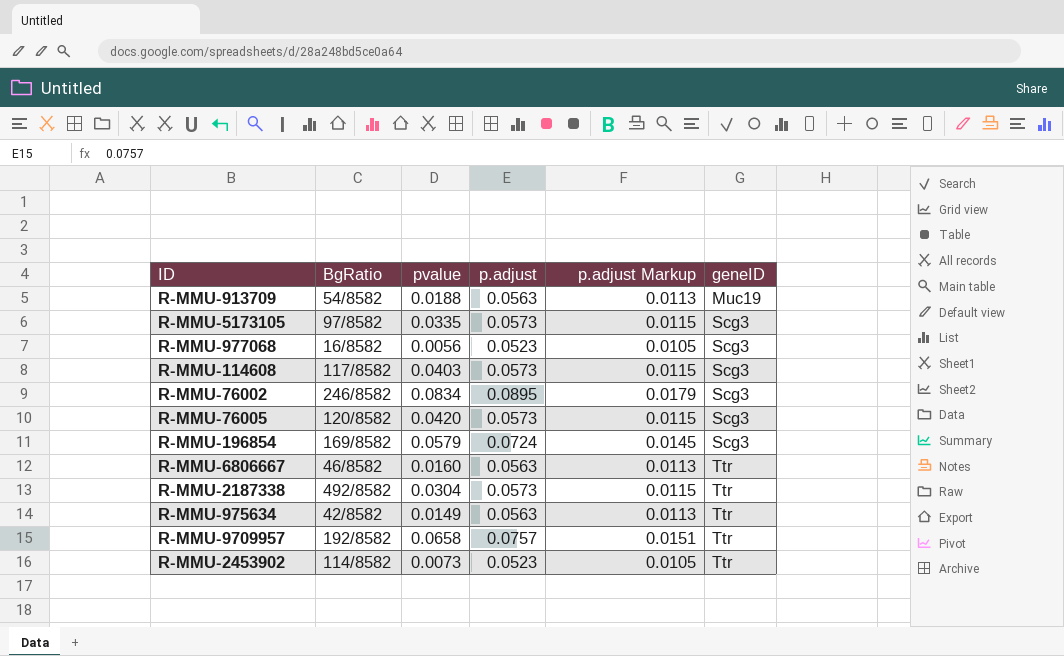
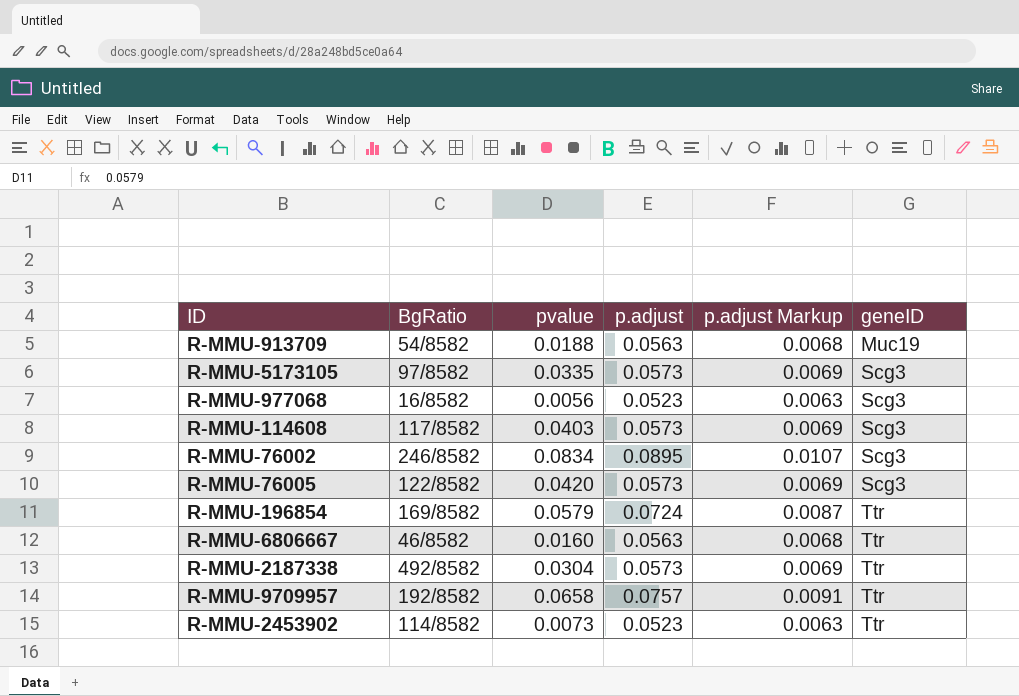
column p.adjust Markup | formula: [p.adjust] * 0.2 -> [p.adjust] * 0.12
row R-MMU-975634: 42/8582 | 0.0149 | 0.0563 | 0.0113 | Ttr -> none
R-MMU-76005 | BgRatio: 120/8582 -> 122/8582
R-MMU-196854 | geneID: Scg3 -> Ttr

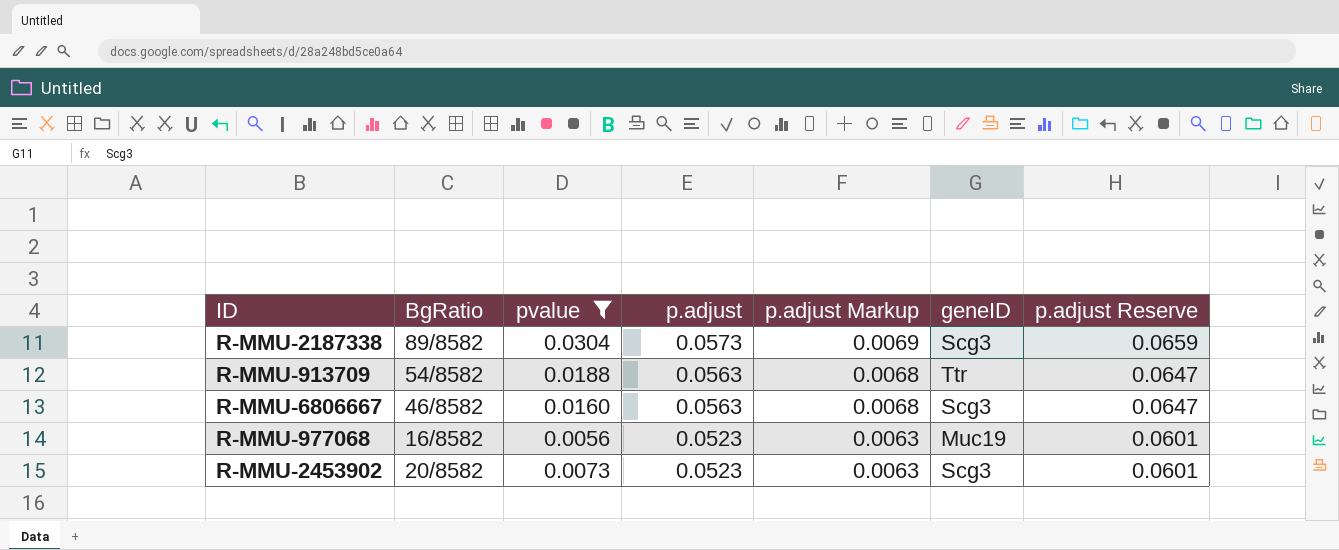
filter: none -> pvalue <= 0.0304
row order: geneID ascending -> p.adjust descending
column p.adjust Reserve | formula: none -> [p.adjust] * 1.15
R-MMU-2187338 | BgRatio: 492/8582 -> 89/8582
R-MMU-2187338 | geneID: Ttr -> Scg3
R-MMU-913709 | geneID: Muc19 -> Ttr
R-MMU-6806667 | geneID: Ttr -> Scg3
R-MMU-977068 | geneID: Scg3 -> Muc19
R-MMU-2453902 | BgRatio: 114/8582 -> 20/8582
R-MMU-2453902 | geneID: Ttr -> Scg3

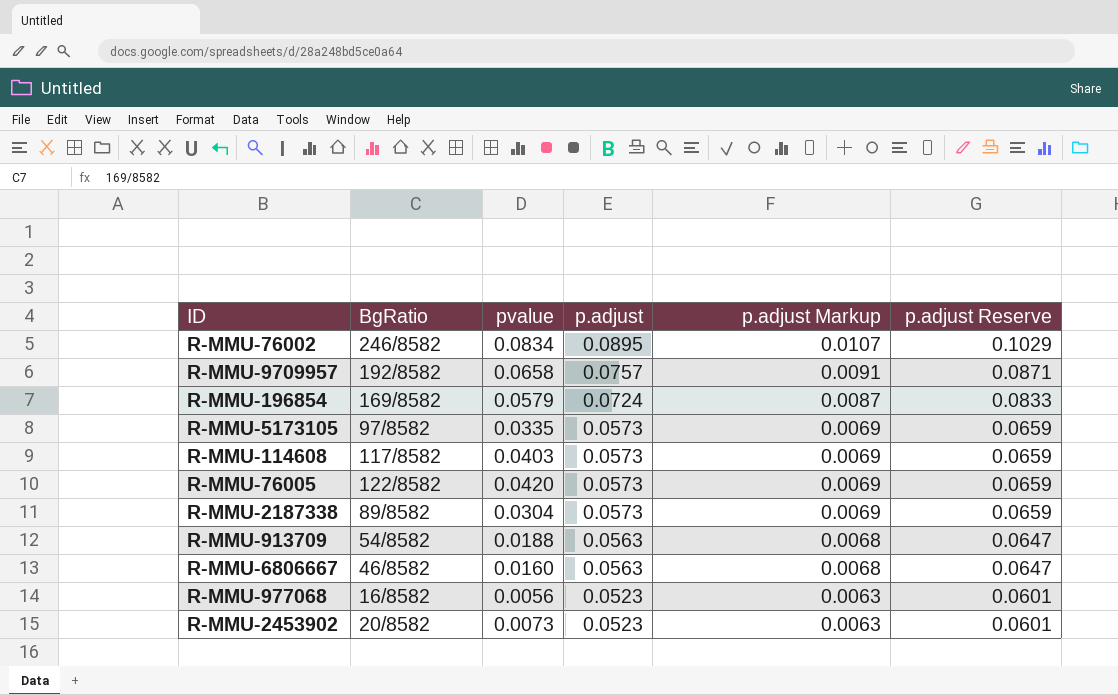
filter: pvalue <= 0.0304 -> none
column geneID | position: 6 -> none

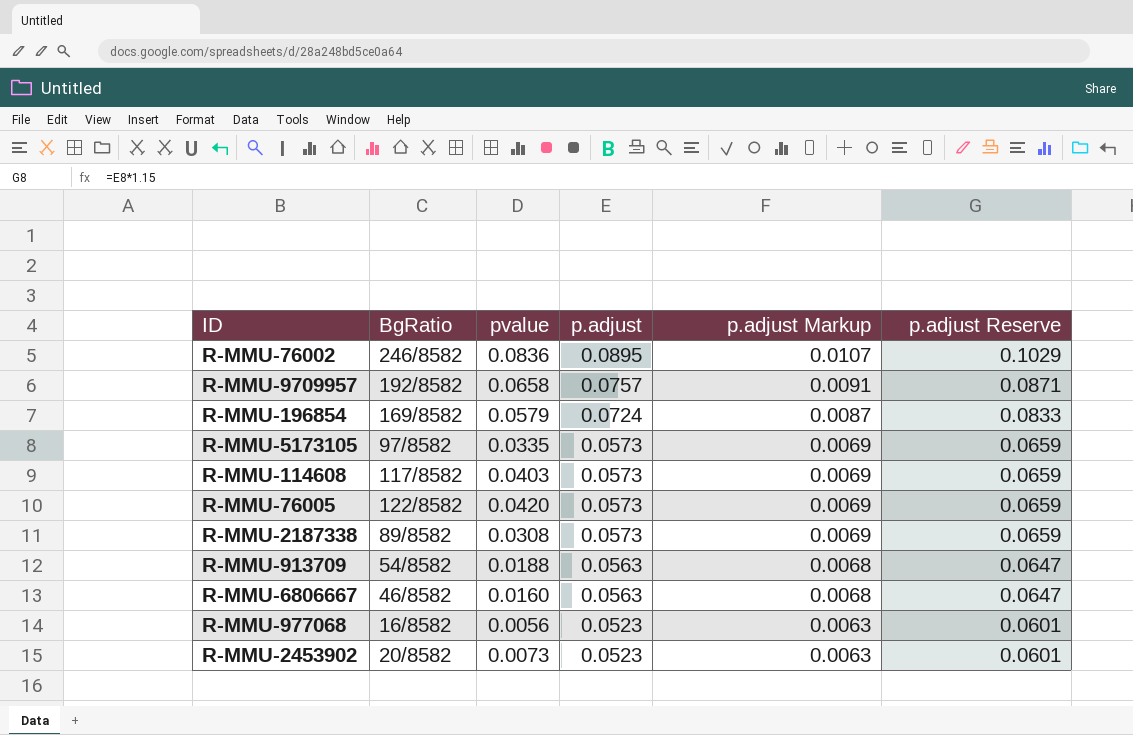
R-MMU-76002 | pvalue: 0.0834 -> 0.0836
R-MMU-2187338 | pvalue: 0.0304 -> 0.0308

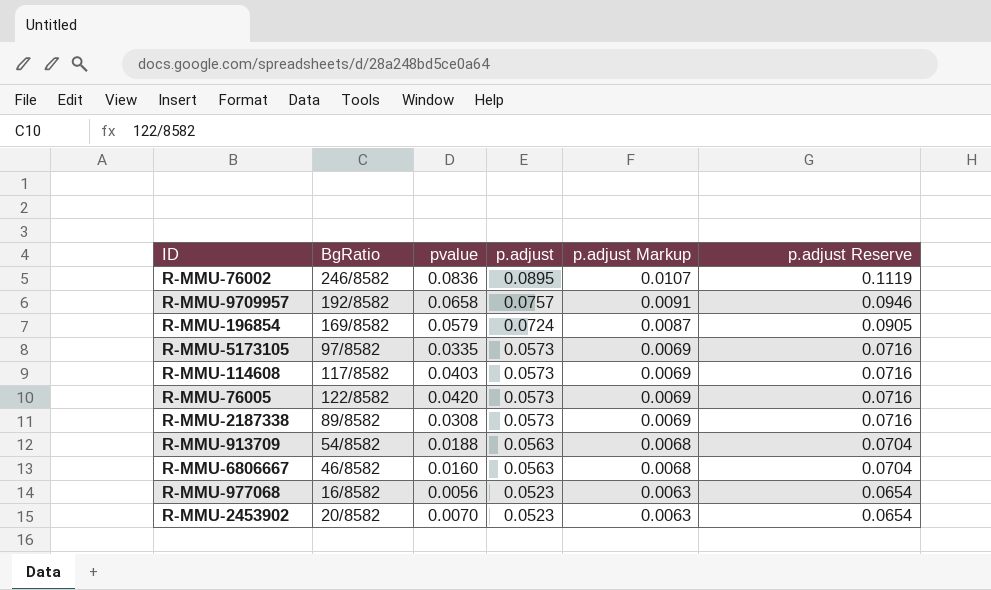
column p.adjust Reserve | formula: [p.adjust] * 1.15 -> [p.adjust] * 1.25
R-MMU-2453902 | pvalue: 0.0073 -> 0.0070

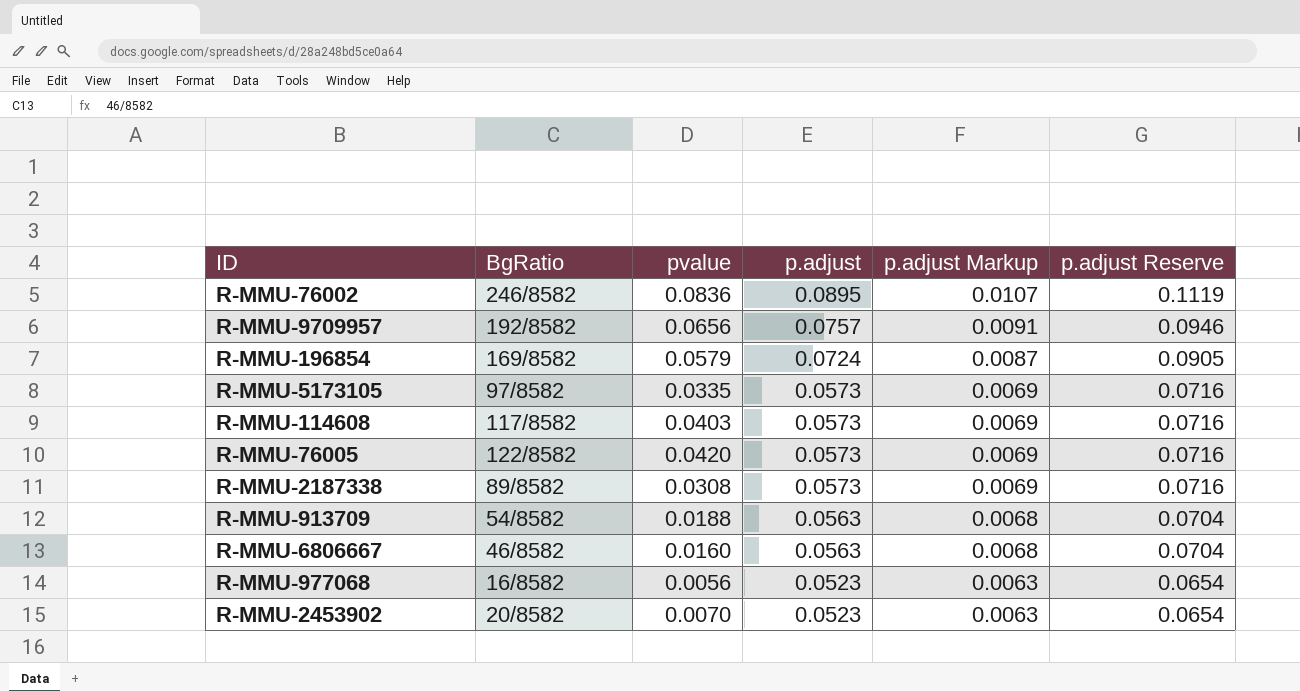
R-MMU-9709957 | pvalue: 0.0658 -> 0.0656

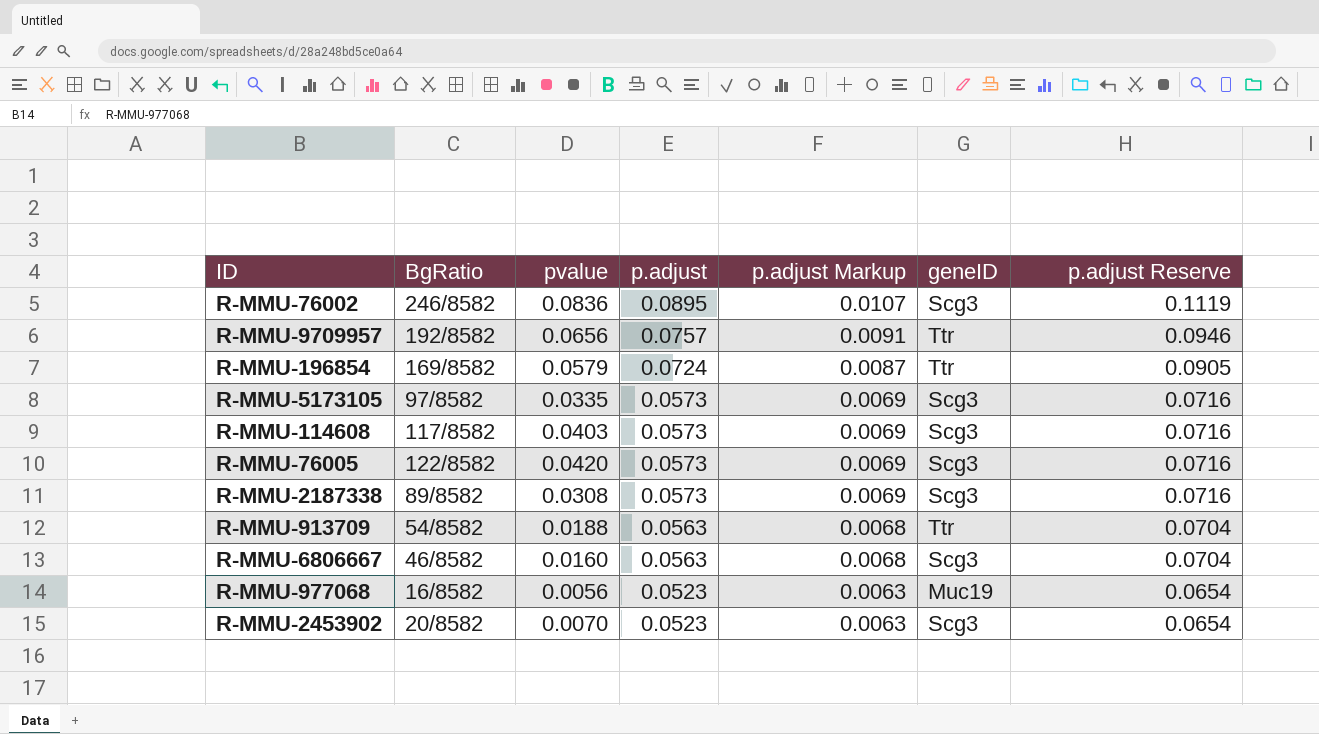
column geneID | position: none -> 6

